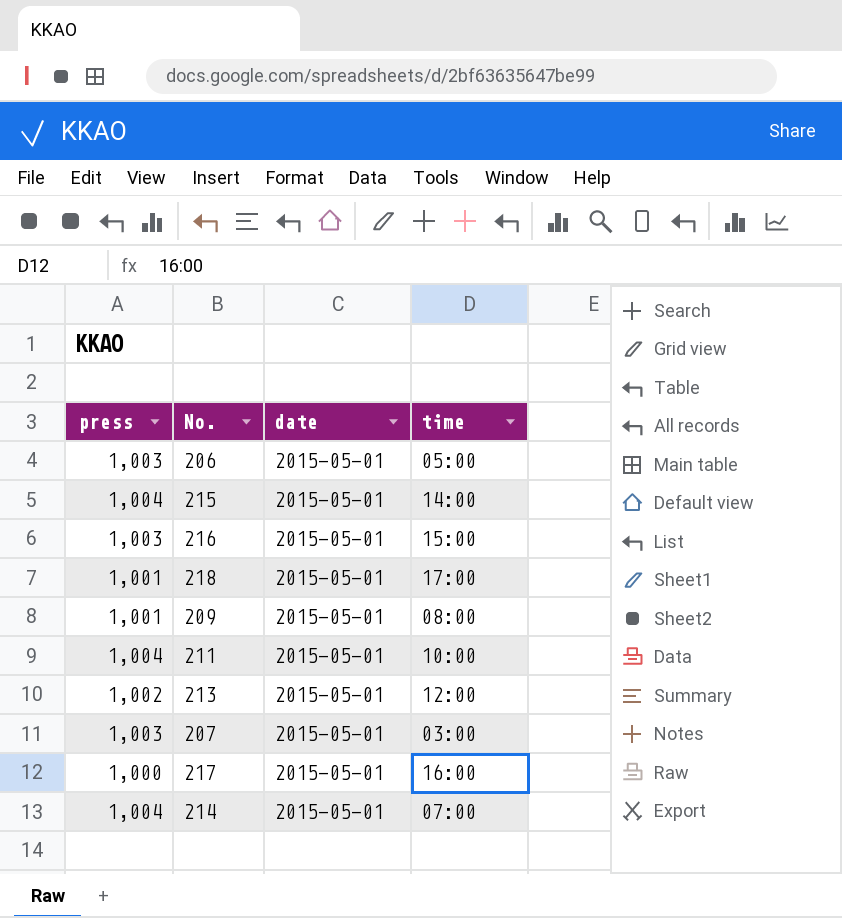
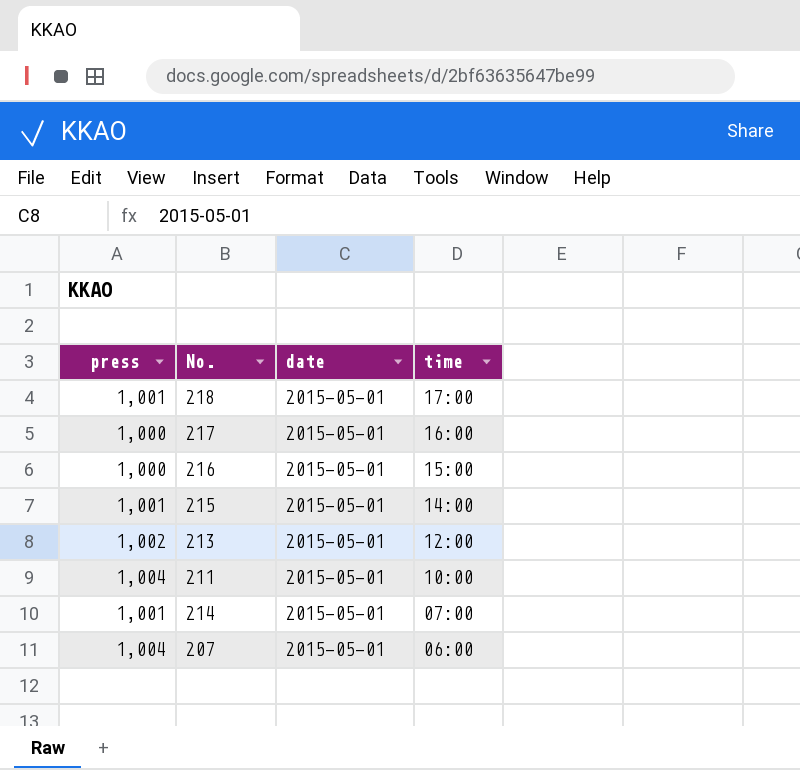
row order: none -> time descending
row 206: 1,003 | 2015-05-01 | 05:00 -> none
row 209: 1,001 | 2015-05-01 | 08:00 -> none
216 | press: 1,003 -> 1,000
215 | press: 1,004 -> 1,001
214 | press: 1,004 -> 1,001
207 | press: 1,003 -> 1,004
207 | time: 03:00 -> 06:00

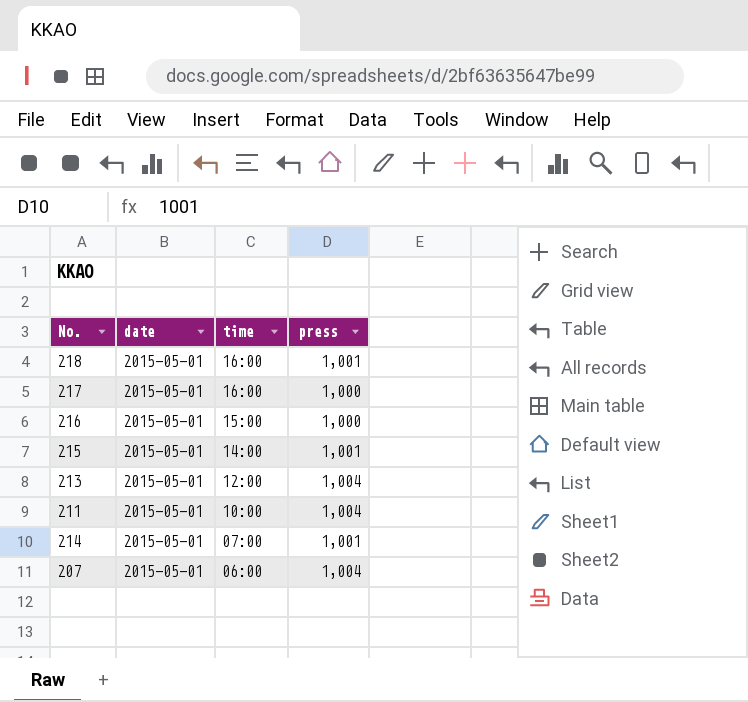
column press | position: 1 -> 4
218 | time: 17:00 -> 16:00
213 | press: 1,002 -> 1,004

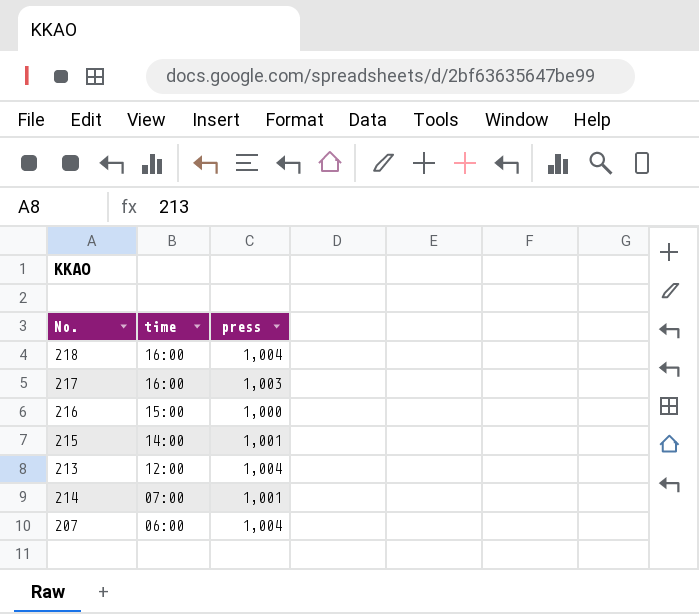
column date | position: 2 -> none
row 211: 2015-05-01 | 10:00 | 1,004 -> none
218 | press: 1,001 -> 1,004
217 | press: 1,000 -> 1,003

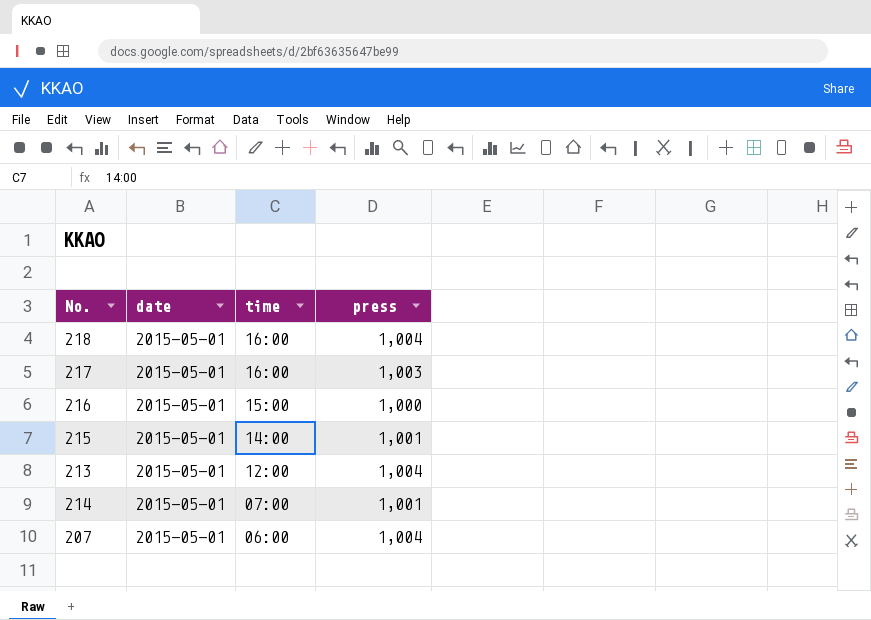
column date | position: none -> 2

